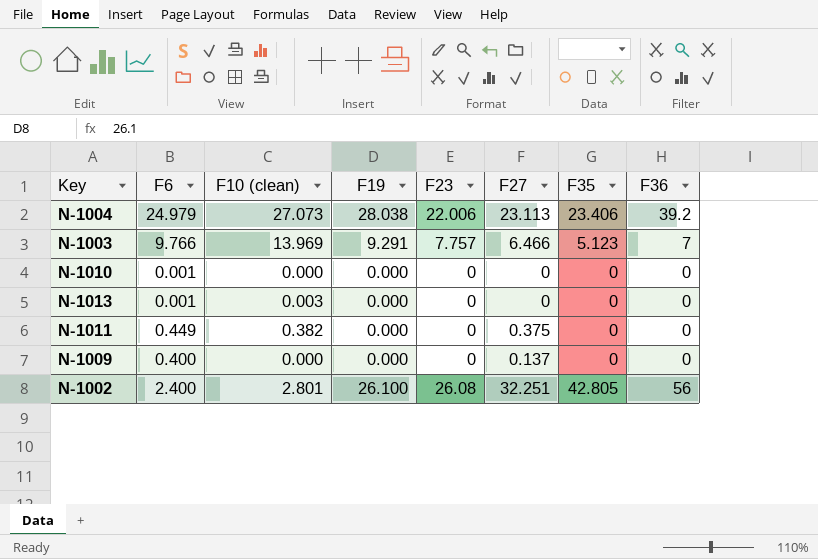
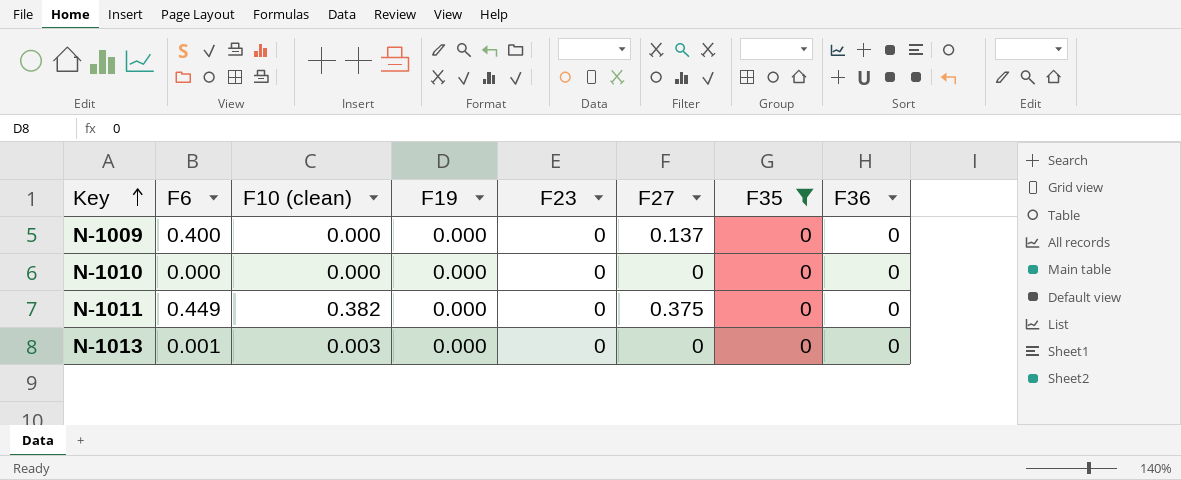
filter: none -> F35 = 0
row order: none -> Key ascending
N-1010 | F6: 0.001 -> 0.000

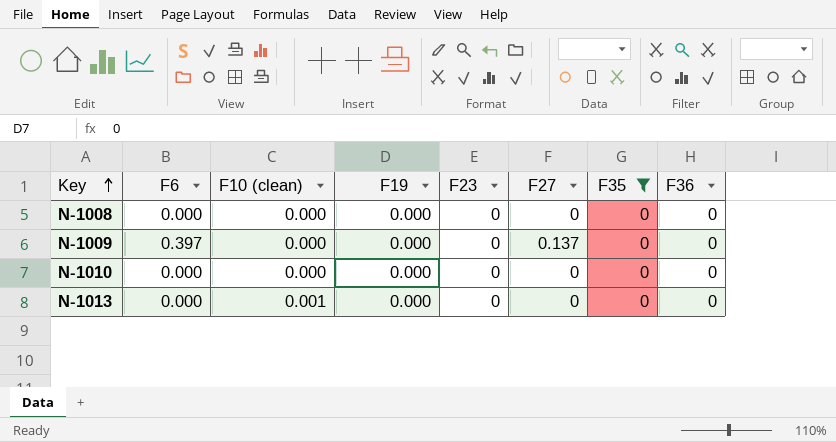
row N-1011: 0.449 | 0.382 | 0.000 | 0 | 0.375 | 0 | 0 -> none
row N-1008: none -> 0.000 | 0.000 | 0.000 | 0 | 0 | 0 | 0
N-1009 | F6: 0.400 -> 0.397
N-1013 | F6: 0.001 -> 0.000
N-1013 | F10 (clean): 0.003 -> 0.001

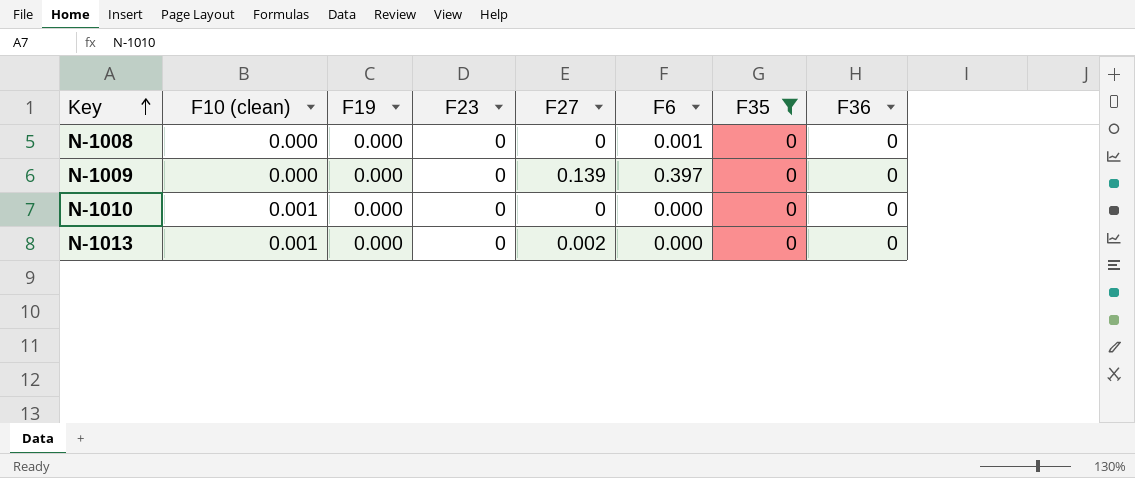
column F6 | position: 2 -> 6
N-1008 | F6: 0.000 -> 0.001
N-1009 | F27: 0.137 -> 0.139
N-1010 | F10 (clean): 0.000 -> 0.001
N-1013 | F27: 0 -> 0.002

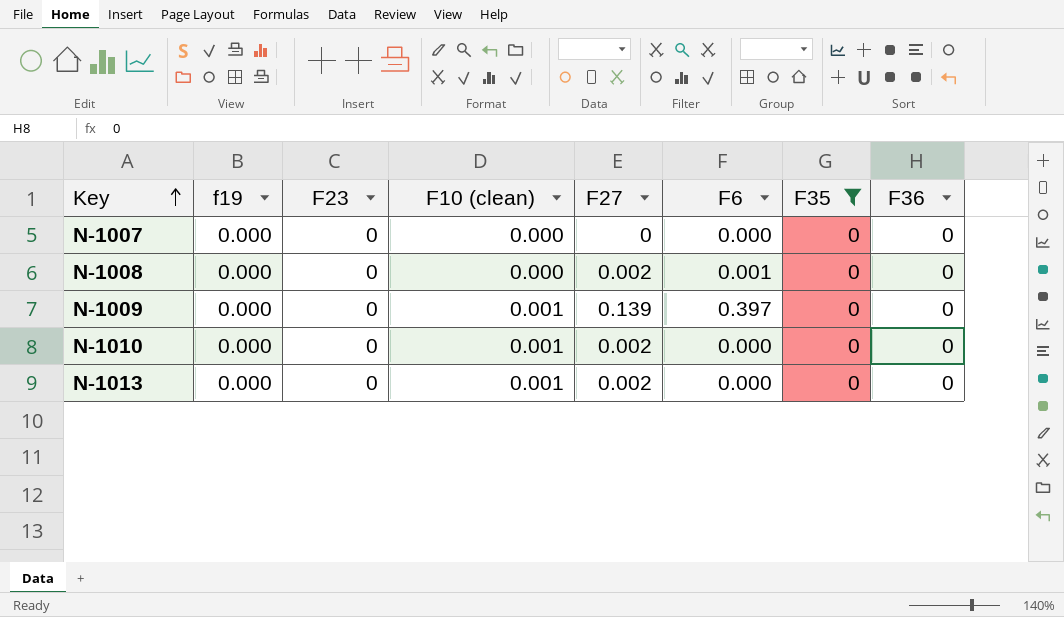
column name: F19 -> f19
column F10 (clean) | position: 2 -> 4
row N-1007: none -> 0.000 | 0 | 0.000 | 0 | 0.000 | 0 | 0
N-1008 | F27: 0 -> 0.002
N-1009 | F10 (clean): 0.000 -> 0.001
N-1010 | F27: 0 -> 0.002

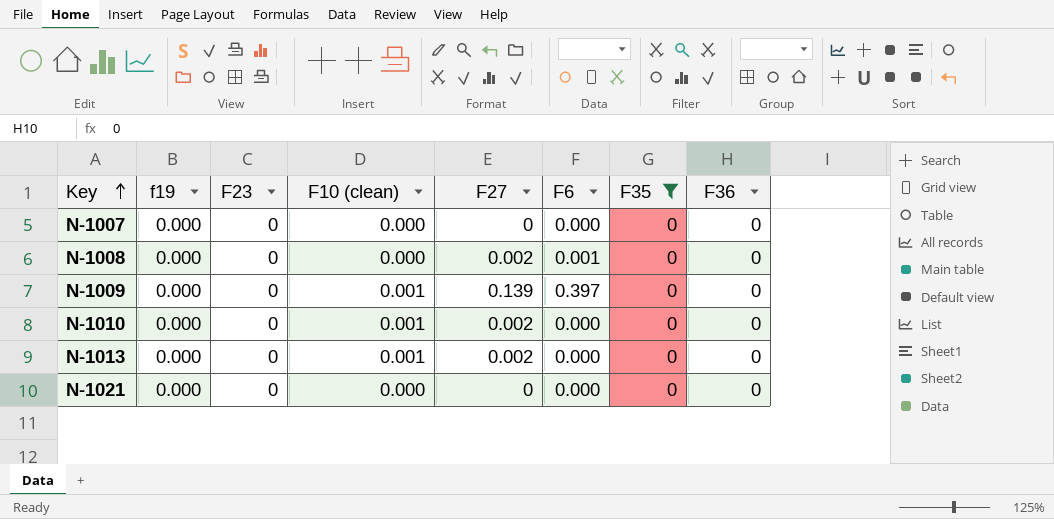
row N-1021: none -> 0.000 | 0 | 0.000 | 0 | 0.000 | 0 | 0

